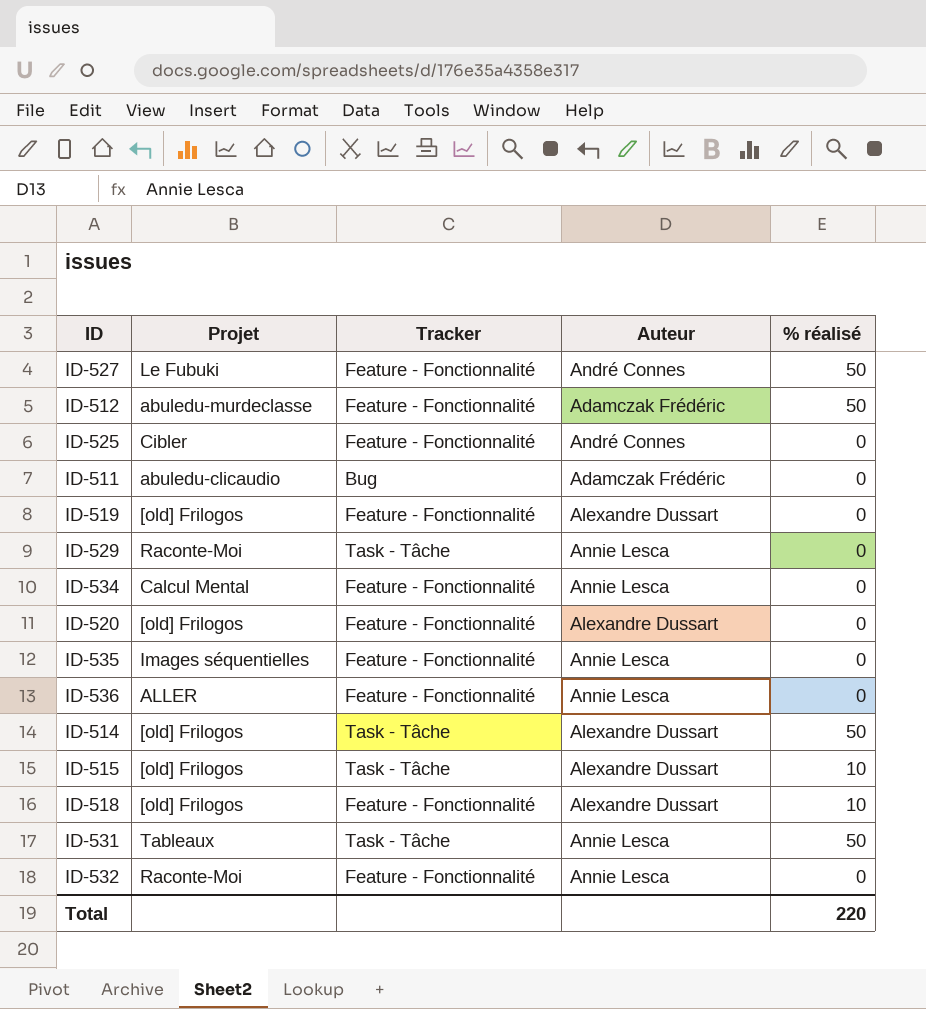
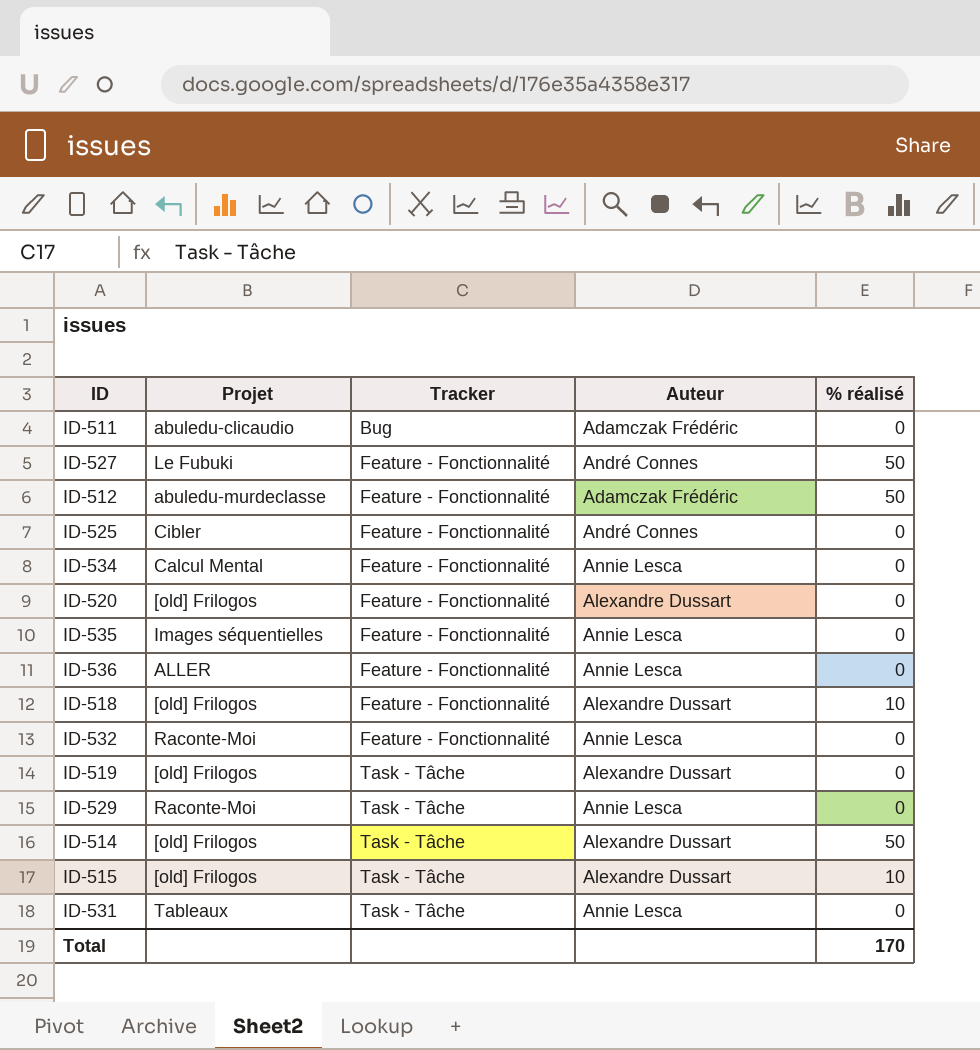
row order: none -> Tracker ascending
ID-519 | Tracker: Feature - Fonctionnalité -> Task - Tâche
ID-531 | % réalisé: 50 -> 0
Total | % réalisé: 220 -> 170

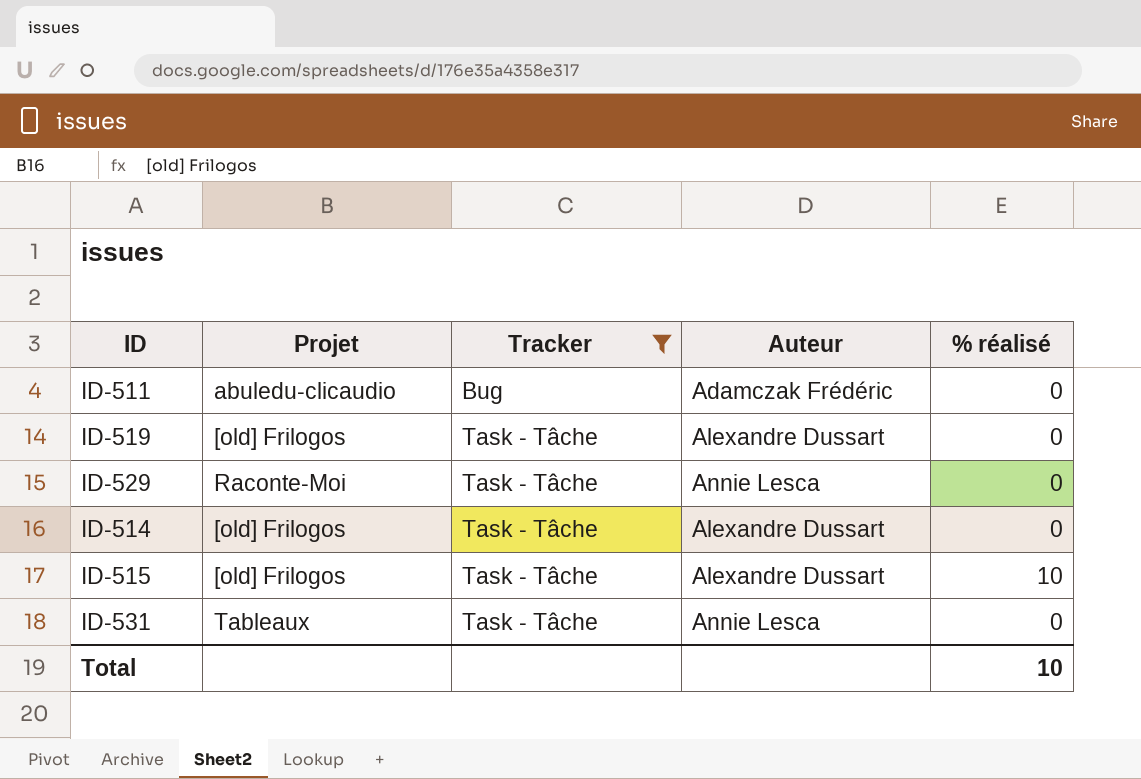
filter: none -> Tracker != Feature - Fonctionnalité
ID-514 | % réalisé: 50 -> 0
Total | % réalisé: 170 -> 10

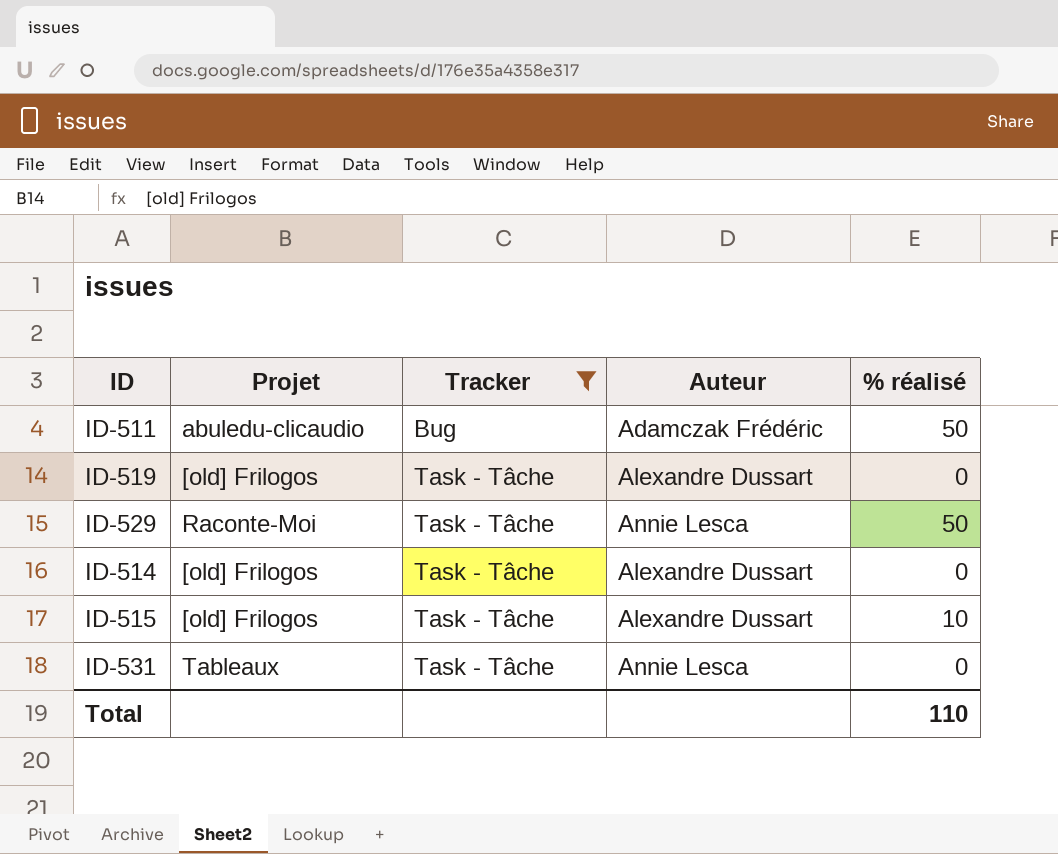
ID-511 | % réalisé: 0 -> 50
ID-529 | % réalisé: 0 -> 50
Total | % réalisé: 10 -> 110

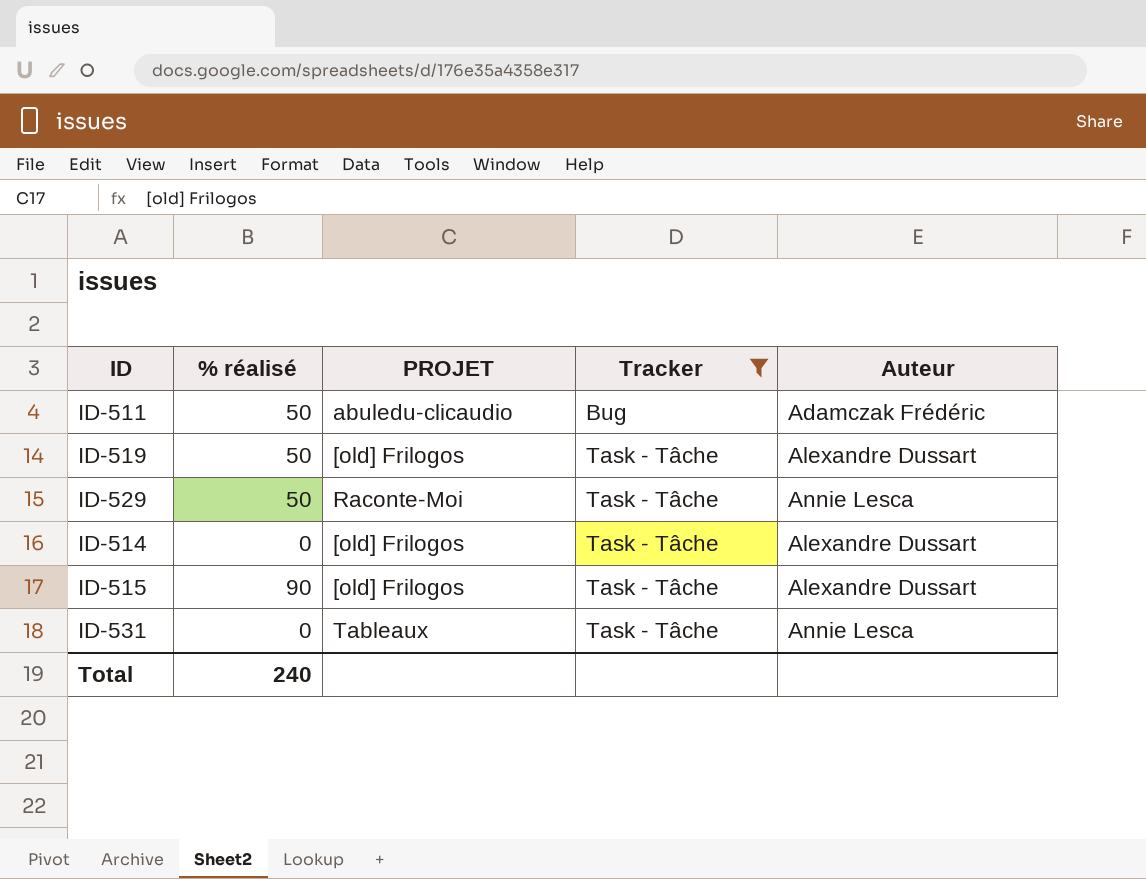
column % réalisé | position: 5 -> 2
column name: Projet -> PROJET
ID-519 | % réalisé: 0 -> 50
ID-515 | % réalisé: 10 -> 90
Total | % réalisé: 110 -> 240

